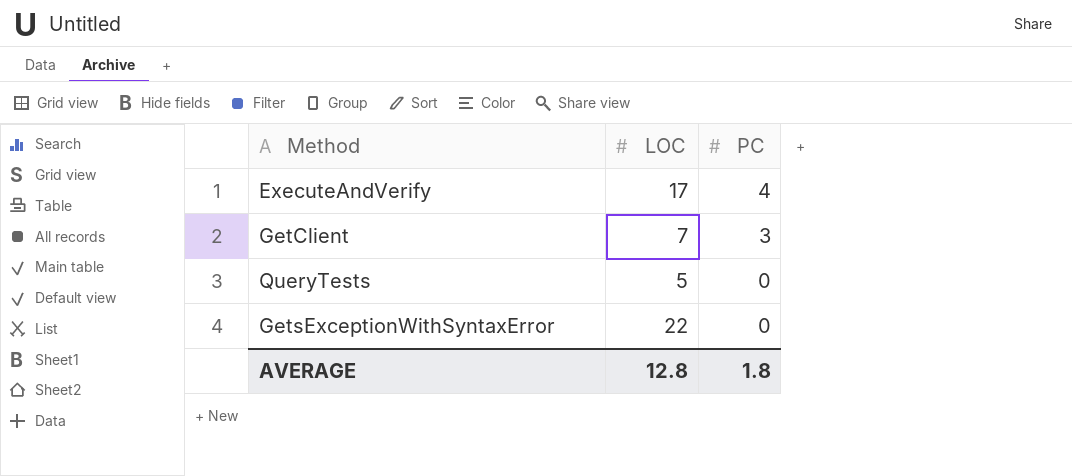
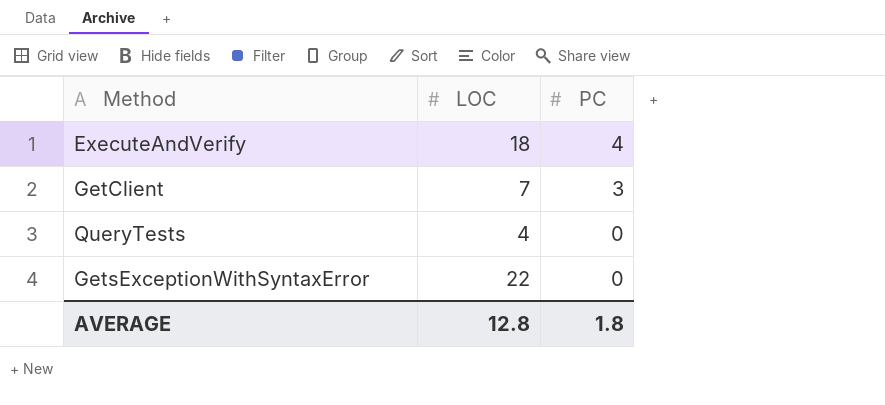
ExecuteAndVerify | LOC: 17 -> 18
QueryTests | LOC: 5 -> 4

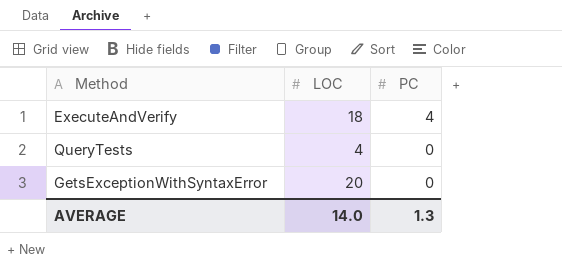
row GetClient: 7 | 3 -> none
GetsExceptionWithSyntaxError | LOC: 22 -> 20
AVERAGE | LOC: 12.8 -> 14.0
AVERAGE | PC: 1.8 -> 1.3

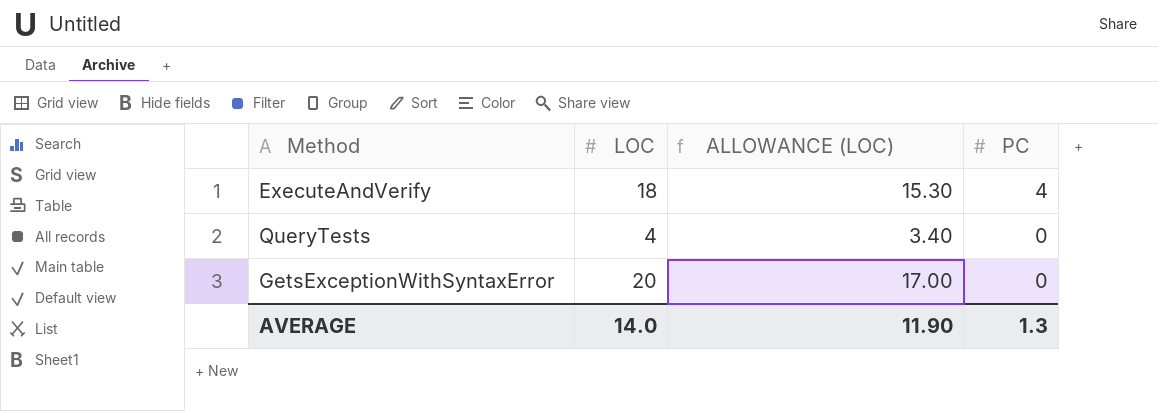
column ALLOWANCE (LOC) | formula: none -> [LOC] * 0.85

